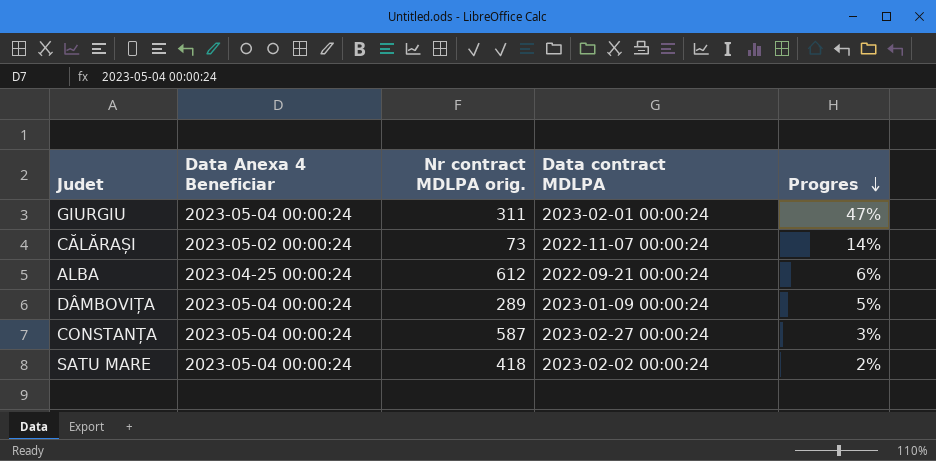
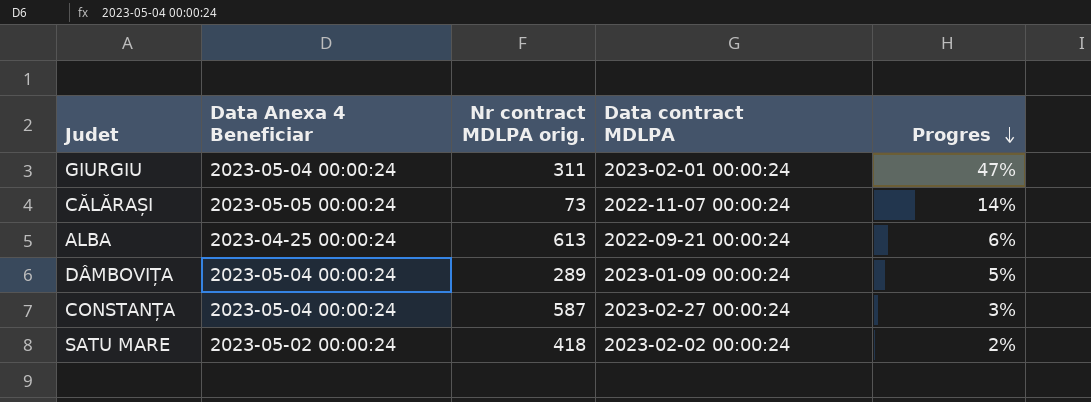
CĂLĂRAȘI | Data Anexa 4 Beneficiar: 2023-05-02 00:00:24 -> 2023-05-05 00:00:24
ALBA | Nr contract MDLPA orig.: 612 -> 613
SATU MARE | Data Anexa 4 Beneficiar: 2023-05-04 00:00:24 -> 2023-05-02 00:00:24

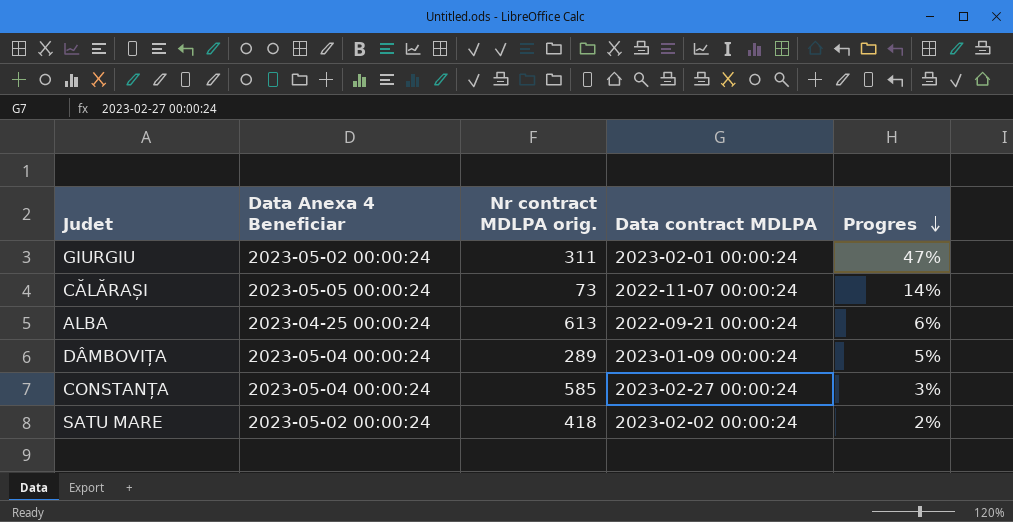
GIURGIU | Data Anexa 4 Beneficiar: 2023-05-04 00:00:24 -> 2023-05-02 00:00:24
CONSTANȚA | Nr contract MDLPA orig.: 587 -> 585

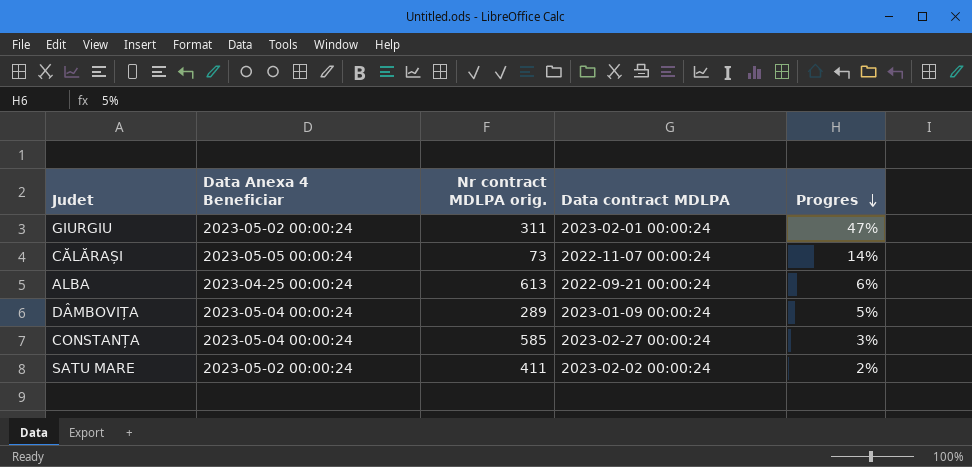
SATU MARE | Nr contract MDLPA orig.: 418 -> 411

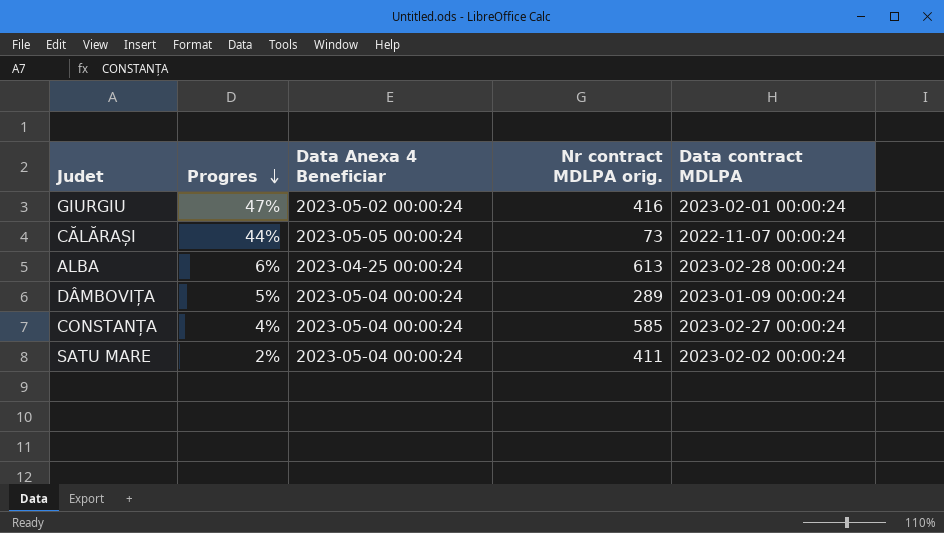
column Progres | position: 5 -> 2
GIURGIU | Nr contract MDLPA orig.: 311 -> 416
CĂLĂRAȘI | Progres: 14% -> 44%
ALBA | Data contract MDLPA: 2022-09-21 00:00:24 -> 2023-02-28 00:00:24
CONSTANȚA | Progres: 3% -> 4%
SATU MARE | Data Anexa 4 Beneficiar: 2023-05-02 00:00:24 -> 2023-05-04 00:00:24

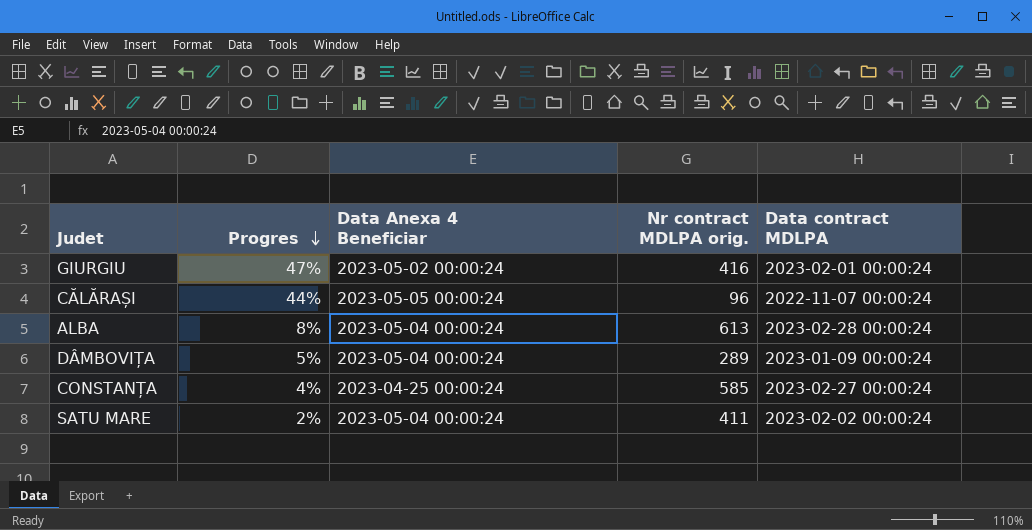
CĂLĂRAȘI | Nr contract MDLPA orig.: 73 -> 96
ALBA | Progres: 6% -> 8%
ALBA | Data Anexa 4 Beneficiar: 2023-04-25 00:00:24 -> 2023-05-04 00:00:24
CONSTANȚA | Data Anexa 4 Beneficiar: 2023-05-04 00:00:24 -> 2023-04-25 00:00:24

